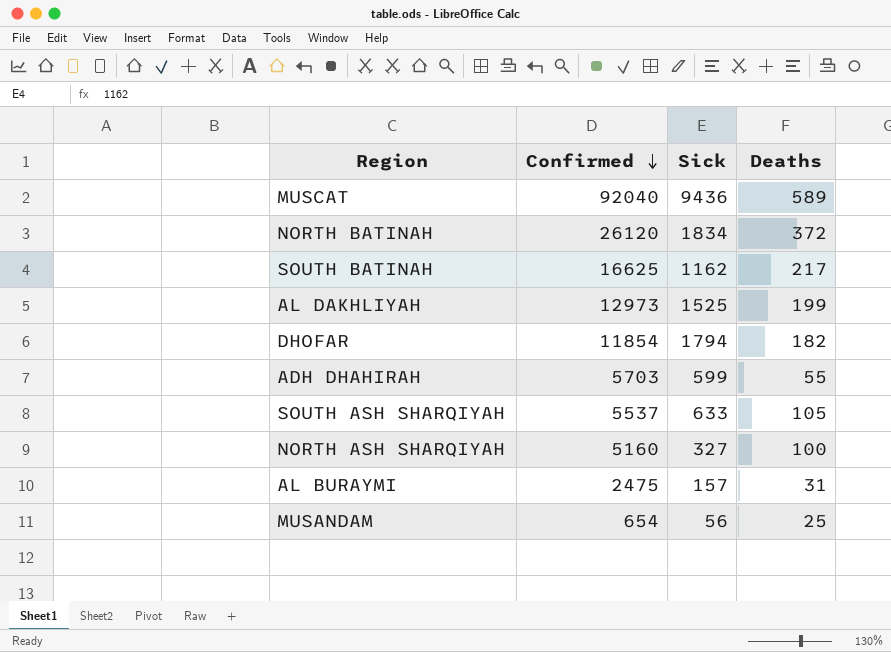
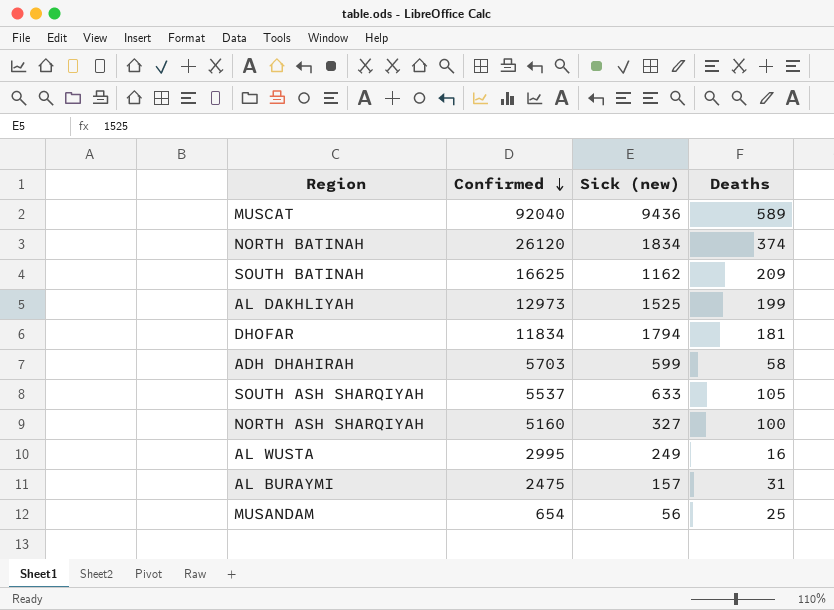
column name: Sick -> Sick (new)
NORTH BATINAH | Deaths: 372 -> 374
SOUTH BATINAH | Deaths: 217 -> 209
DHOFAR | Confirmed: 11854 -> 11834
DHOFAR | Deaths: 182 -> 181
ADH DHAHIRAH | Deaths: 55 -> 58
row AL WUSTA: none -> 2995 | 249 | 16

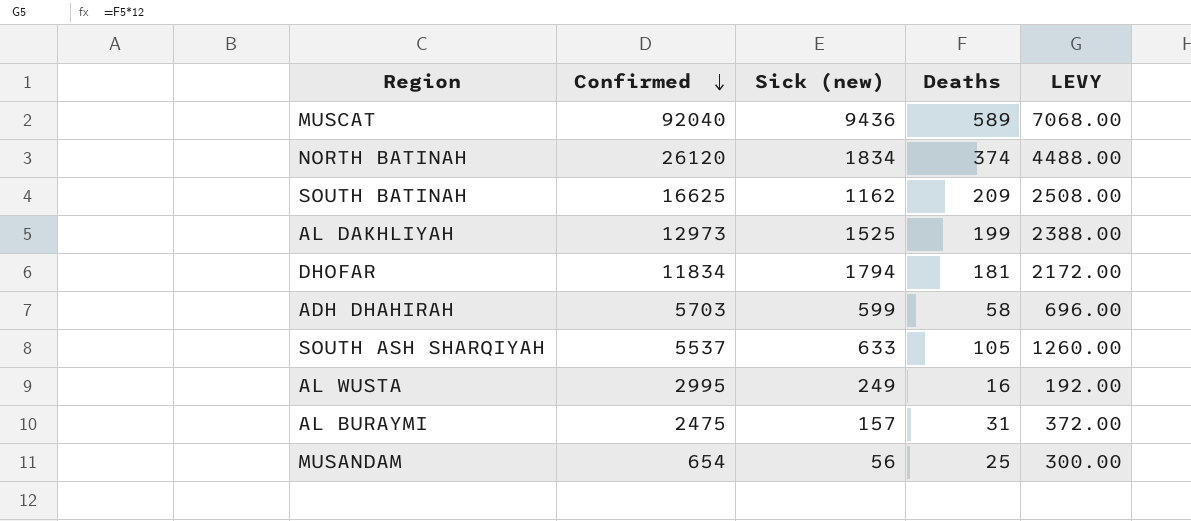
column LEVY | formula: none -> [Deaths] * 12
row NORTH ASH SHARQIYAH: 5160 | 327 | 100 -> none

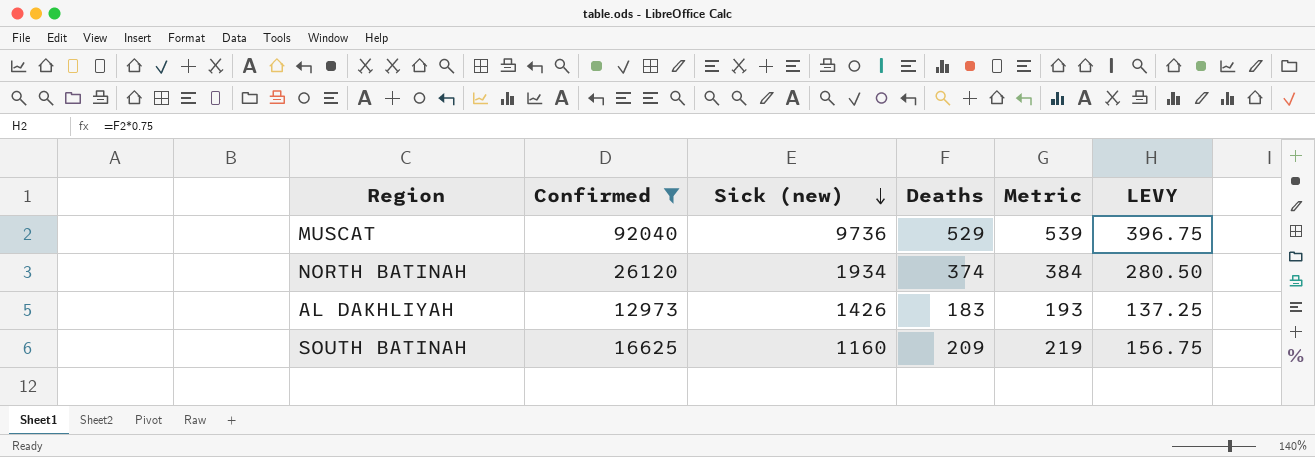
filter: none -> Confirmed >= 12973
row order: Confirmed descending -> Sick (new) descending
column Metric | formula: none -> [Deaths] + 10
column LEVY | formula: [Deaths] * 12 -> [Deaths] * 0.75
MUSCAT | Sick (new): 9436 -> 9736
MUSCAT | Deaths: 589 -> 529
NORTH BATINAH | Sick (new): 1834 -> 1934
AL DAKHLIYAH | Sick (new): 1525 -> 1426
AL DAKHLIYAH | Deaths: 199 -> 183
SOUTH BATINAH | Sick (new): 1162 -> 1160

